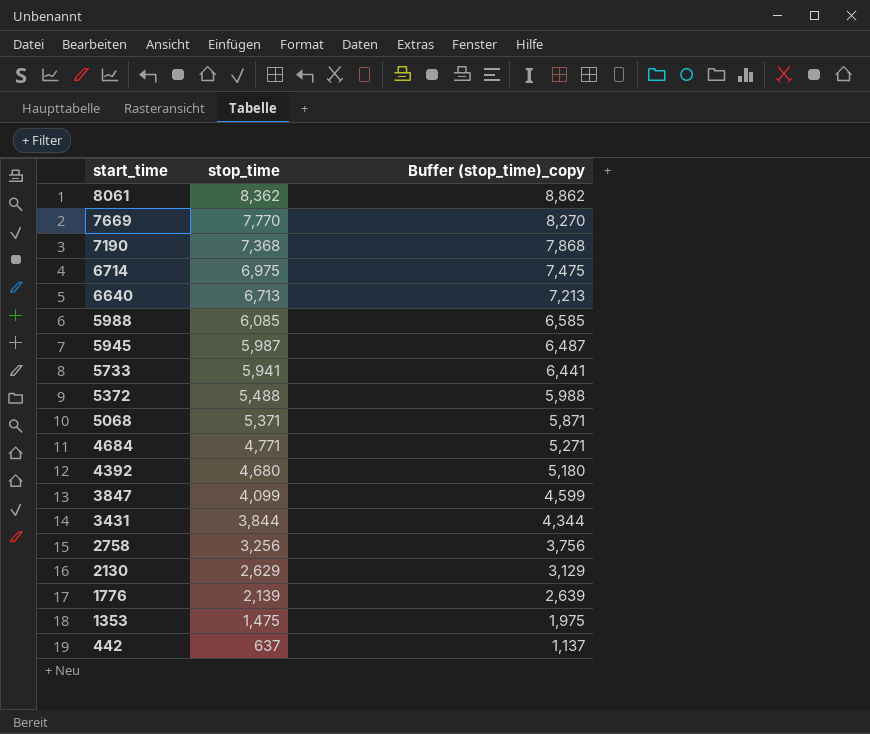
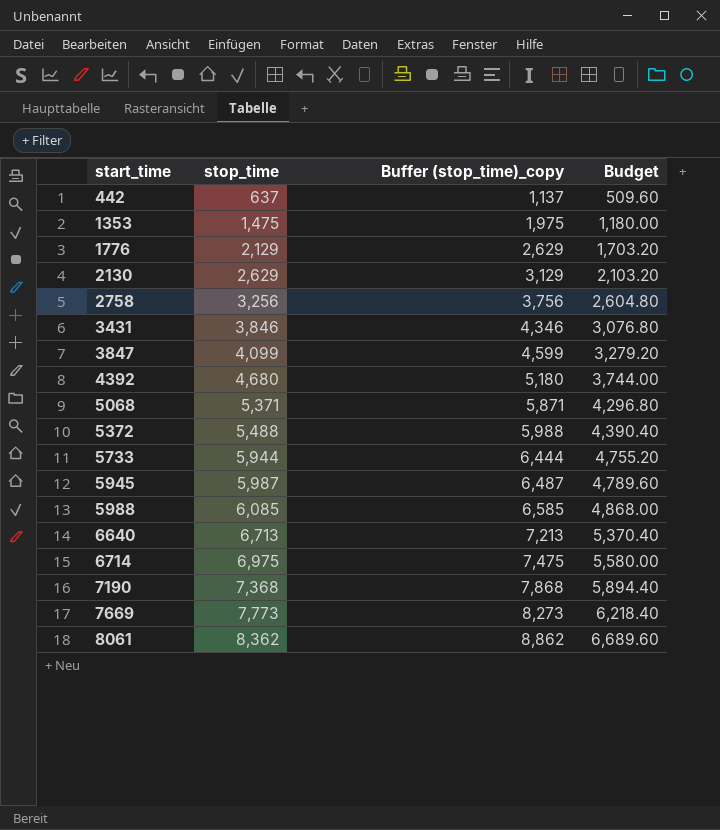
row order: start_time descending -> start_time ascending
column Budget | formula: none -> [stop_time] * 0.8
row 4684: 4,771 | 5,271 -> none
1776 | stop_time: 2,139 -> 2,129
1776 | Buffer (stop_time)_copy: 2,639 -> 2,629
3431 | stop_time: 3,844 -> 3,846
3431 | Buffer (stop_time)_copy: 4,344 -> 4,346
5733 | stop_time: 5,941 -> 5,944
5733 | Buffer (stop_time)_copy: 6,441 -> 6,444
7669 | stop_time: 7,770 -> 7,773
7669 | Buffer (stop_time)_copy: 8,270 -> 8,273

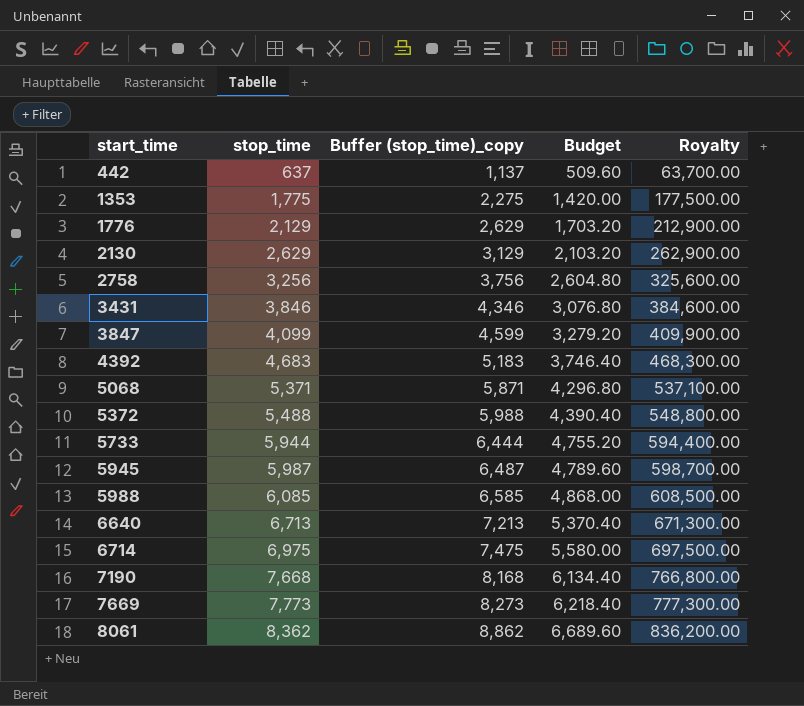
column Royalty | formula: none -> [stop_time] * 100
1353 | stop_time: 1,475 -> 1,775
1353 | Buffer (stop_time)_copy: 1,975 -> 2,275
1353 | Budget: 1,180.00 -> 1,420.00
4392 | stop_time: 4,680 -> 4,683
4392 | Buffer (stop_time)_copy: 5,180 -> 5,183
4392 | Budget: 3,744.00 -> 3,746.40
7190 | stop_time: 7,368 -> 7,668
7190 | Buffer (stop_time)_copy: 7,868 -> 8,168
7190 | Budget: 5,894.40 -> 6,134.40

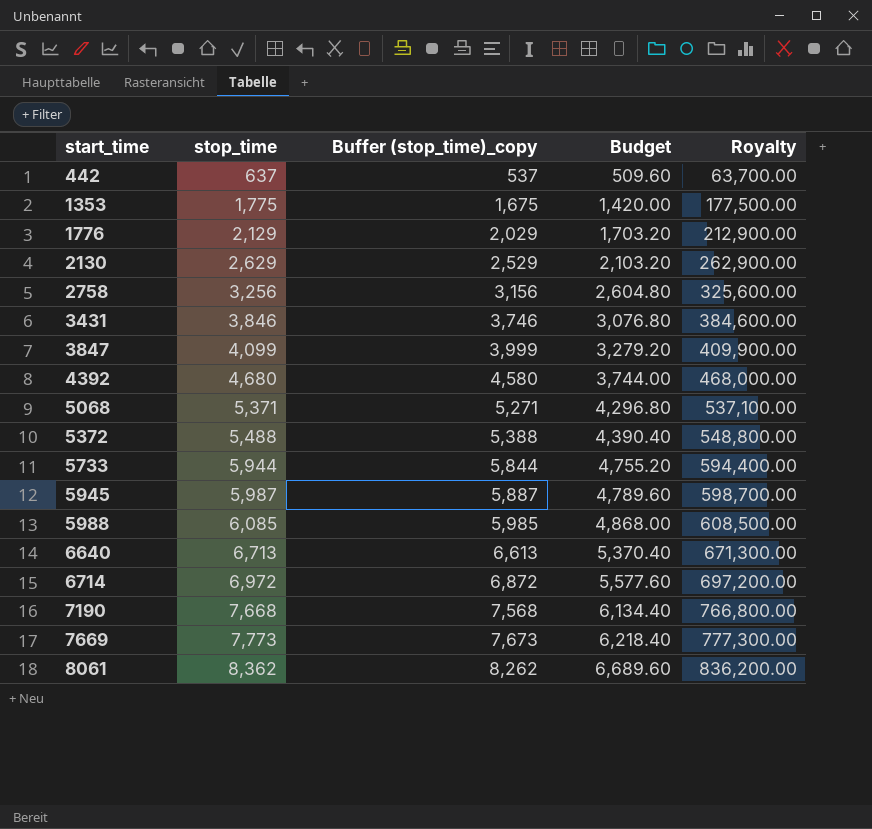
column Buffer (stop_time)_copy | formula: [stop_time] + 500 -> [stop_time] - 100
4392 | stop_time: 4,683 -> 4,680
4392 | Budget: 3,746.40 -> 3,744.00
4392 | Royalty: 468,300.00 -> 468,000.00
6714 | stop_time: 6,975 -> 6,972
6714 | Budget: 5,580.00 -> 5,577.60
6714 | Royalty: 697,500.00 -> 697,200.00

